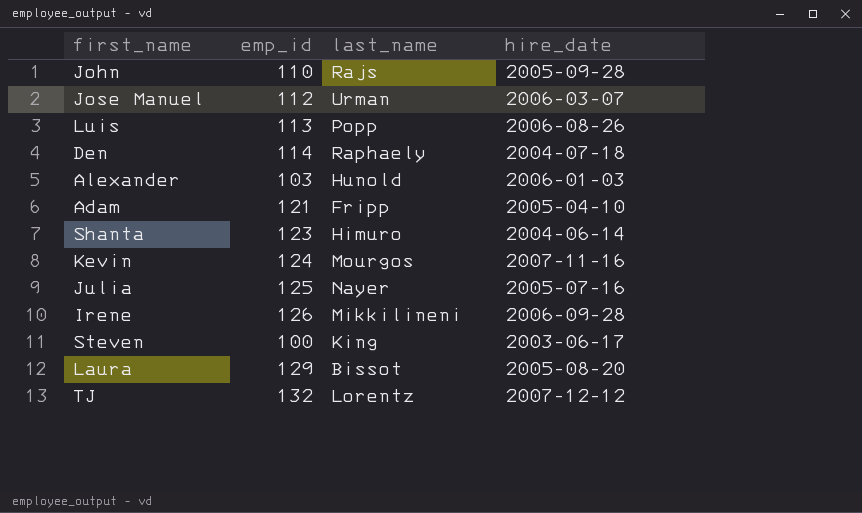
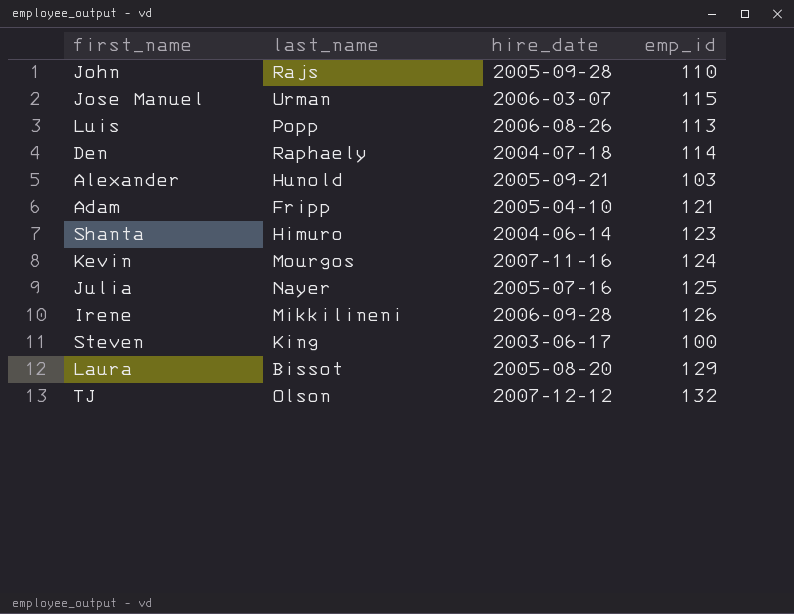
column emp_id | position: 2 -> 4
Jose Manuel | emp_id: 112 -> 115
Alexander | hire_date: 2006-01-03 -> 2005-09-21
TJ | last_name: Lorentz -> Olson

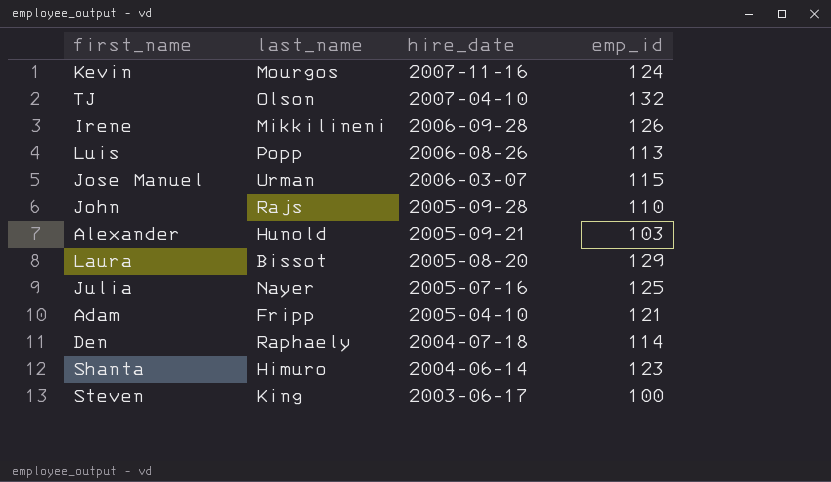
row order: none -> hire_date descending
TJ | hire_date: 2007-12-12 -> 2007-04-10

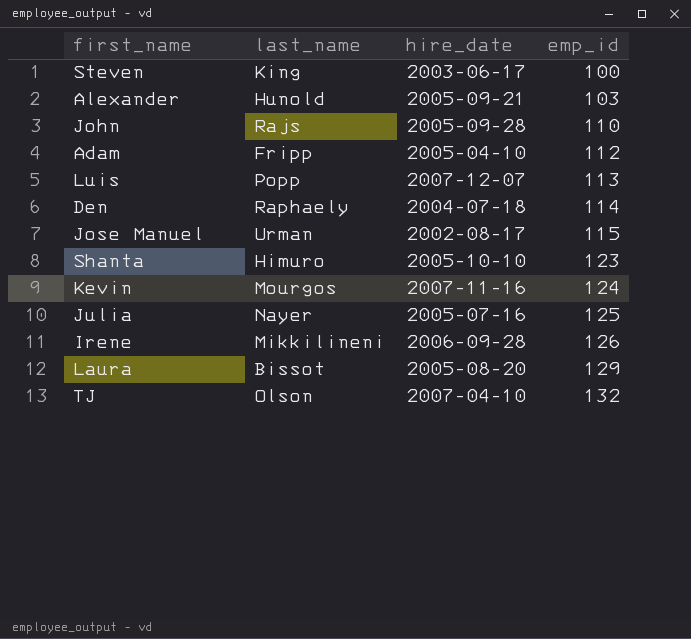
row order: hire_date descending -> emp_id ascending
Adam | emp_id: 121 -> 112
Luis | hire_date: 2006-08-26 -> 2007-12-07
Jose Manuel | hire_date: 2006-03-07 -> 2002-08-17
Shanta | hire_date: 2004-06-14 -> 2005-10-10

